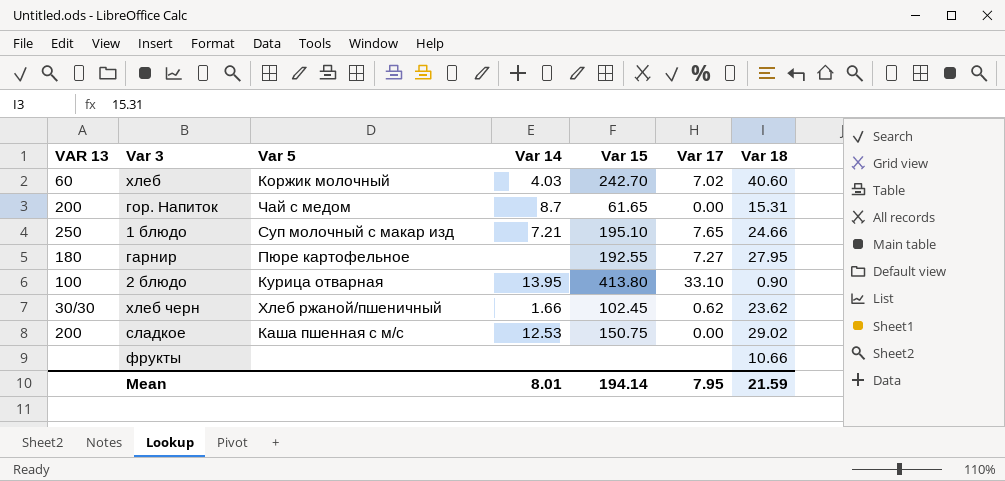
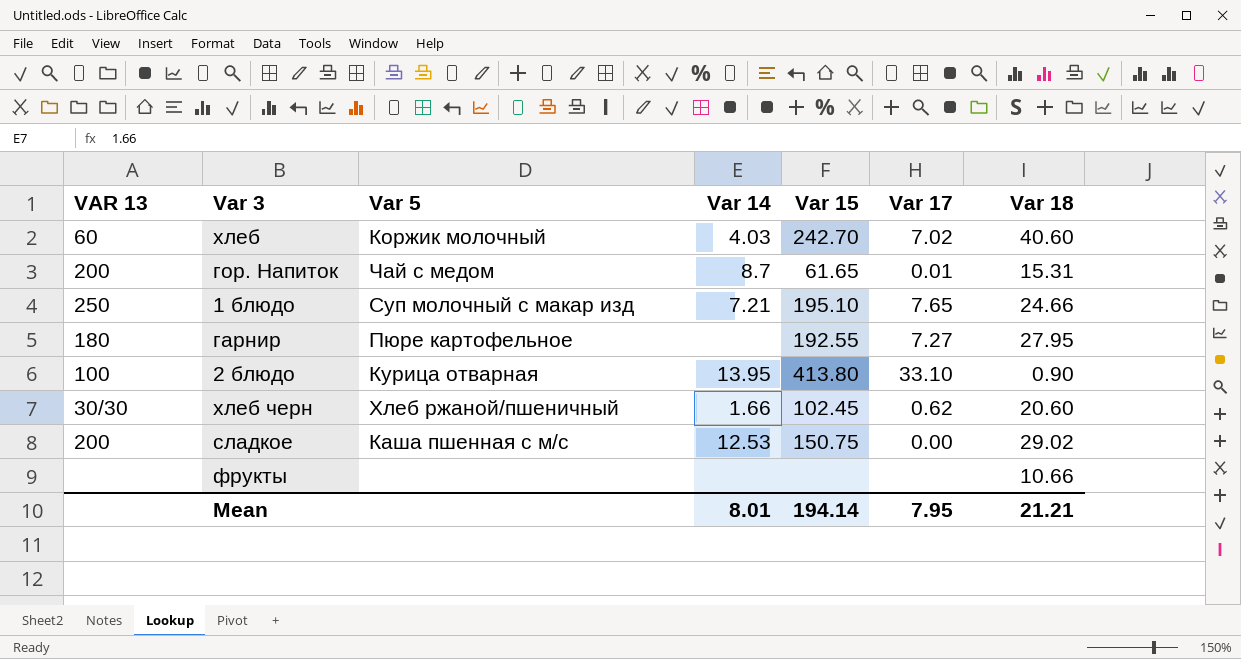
гор. Напиток | Var 17: 0.00 -> 0.01
хлеб черн | Var 18: 23.62 -> 20.60
Mean | Var 18: 21.59 -> 21.21

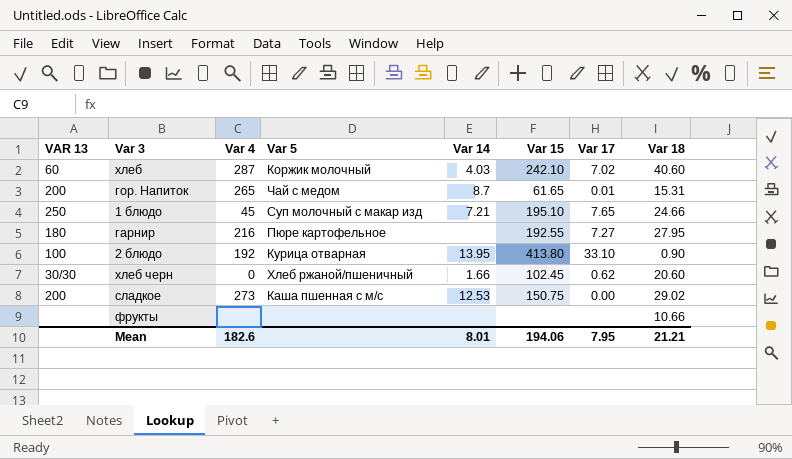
column Var 4 | position: none -> 3
хлеб | Var 15: 242.70 -> 242.10
Mean | Var 15: 194.14 -> 194.06

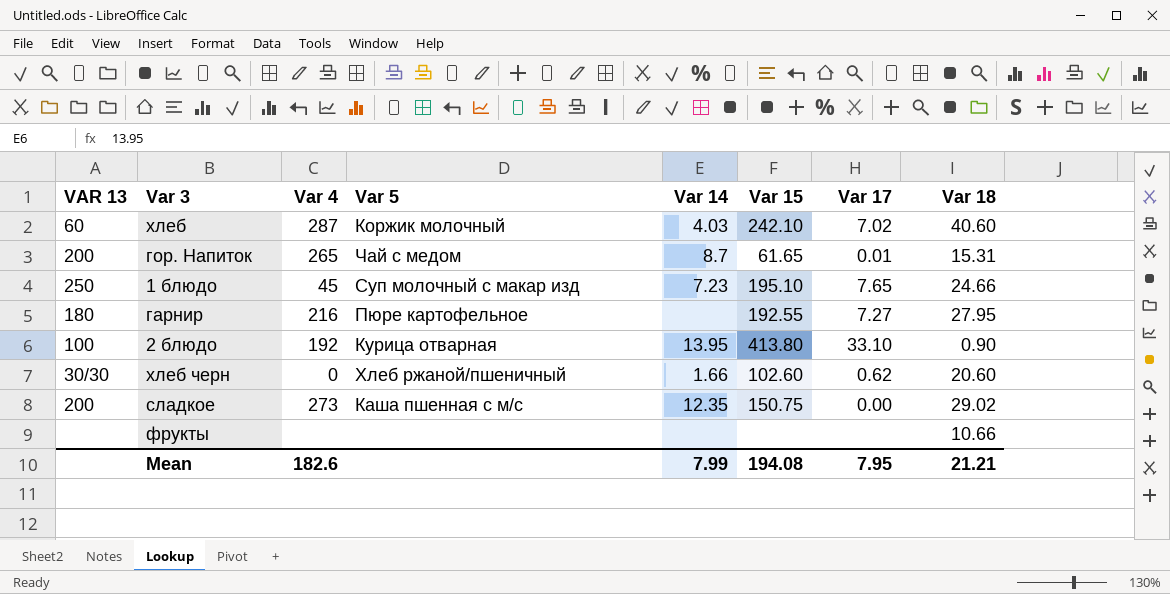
1 блюдо | Var 14: 7.21 -> 7.23
хлеб черн | Var 15: 102.45 -> 102.60
сладкое | Var 14: 12.53 -> 12.35
Mean | Var 14: 8.01 -> 7.99
Mean | Var 15: 194.06 -> 194.08

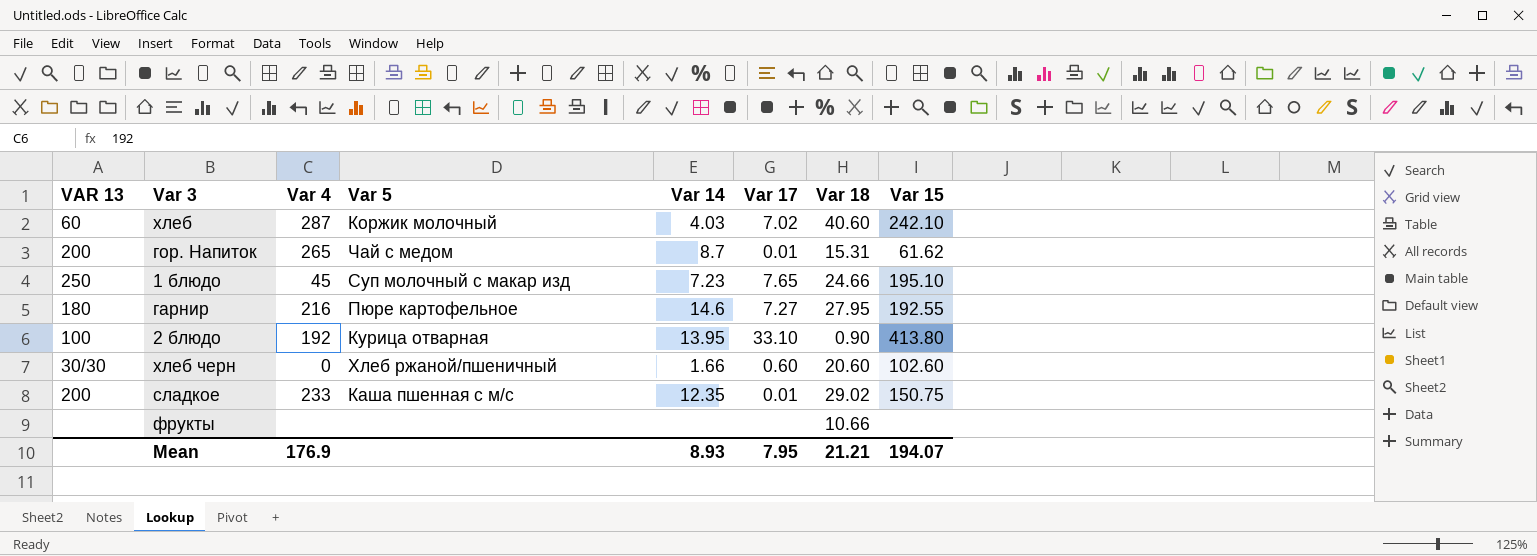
column Var 15 | position: 6 -> 8
гор. Напиток | Var 15: 61.65 -> 61.62
гарнир | Var 14: none -> 14.6
хлеб черн | Var 17: 0.62 -> 0.60
сладкое | Var 4: 273 -> 233
сладкое | Var 17: 0.00 -> 0.01
Mean | Var 4: 182.6 -> 176.9
Mean | Var 14: 7.99 -> 8.93
Mean | Var 15: 194.08 -> 194.07

